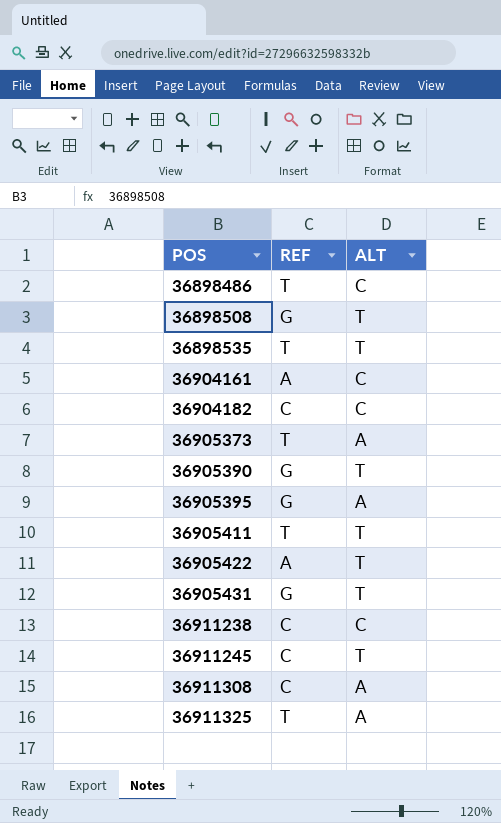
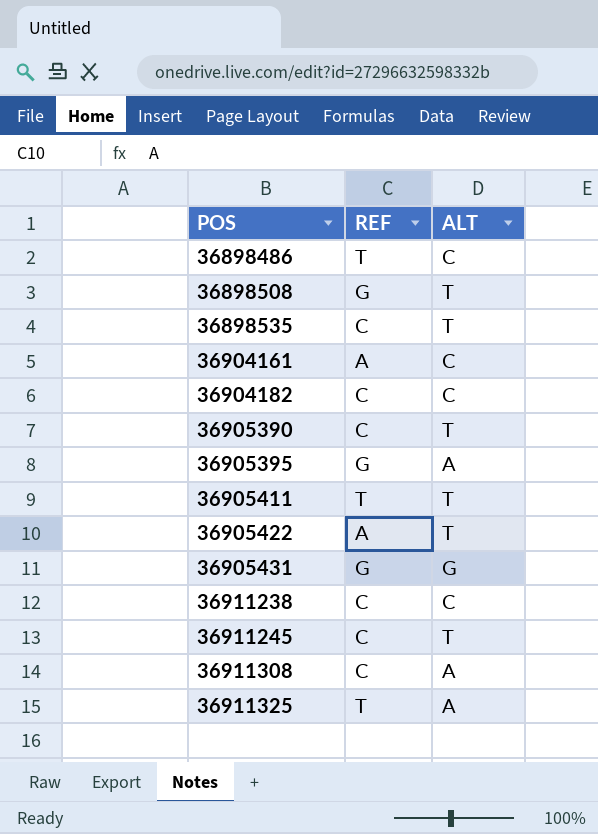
row 36905373: T | A -> none
36898535 | REF: T -> C
36905390 | REF: G -> C
36905431 | ALT: T -> G

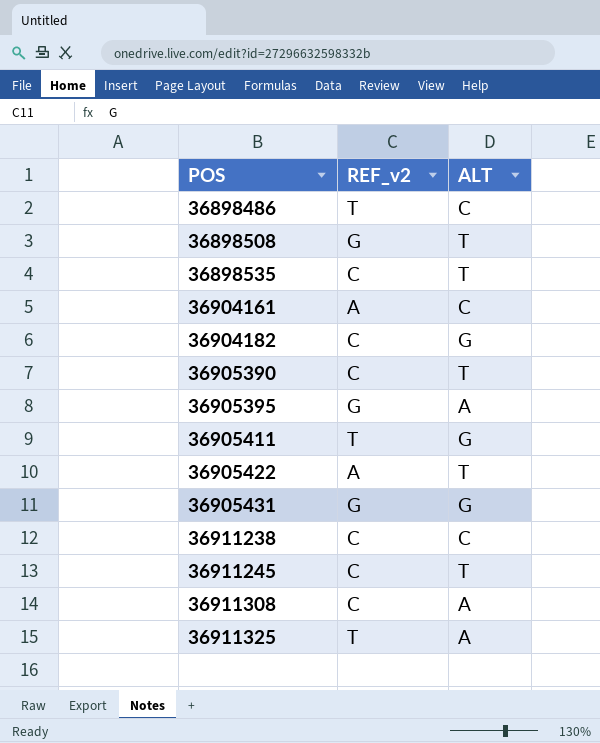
column name: REF -> REF_v2
36904182 | ALT: C -> G
36905411 | ALT: T -> G

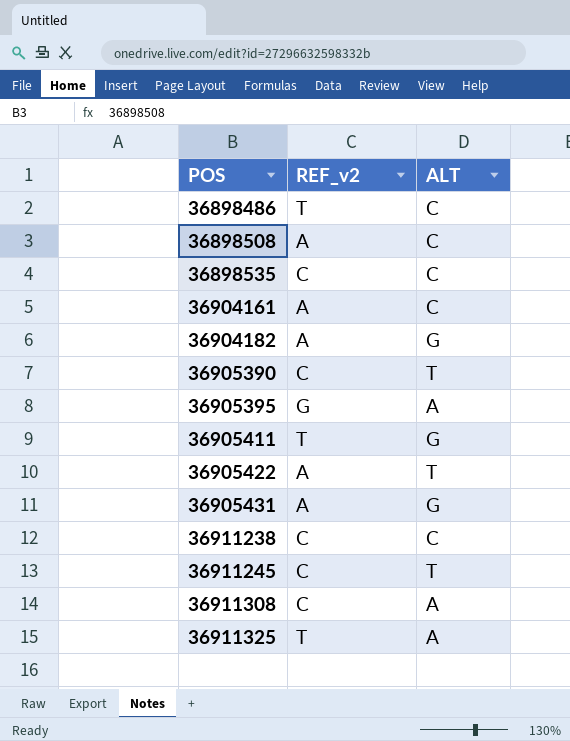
36898508 | REF_v2: G -> A
36898508 | ALT: T -> C
36898535 | ALT: T -> C
36904182 | REF_v2: C -> A
36905431 | REF_v2: G -> A

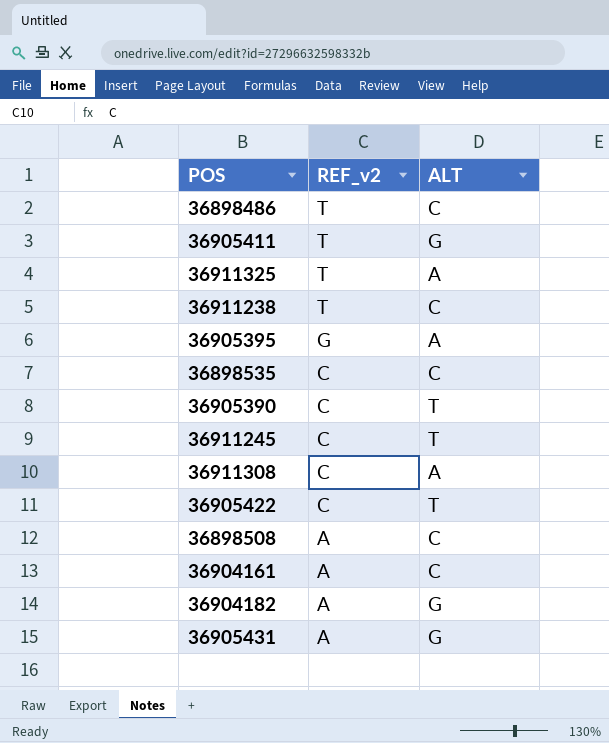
row order: POS ascending -> REF_v2 descending
36911238 | REF_v2: C -> T
36905422 | REF_v2: A -> C

